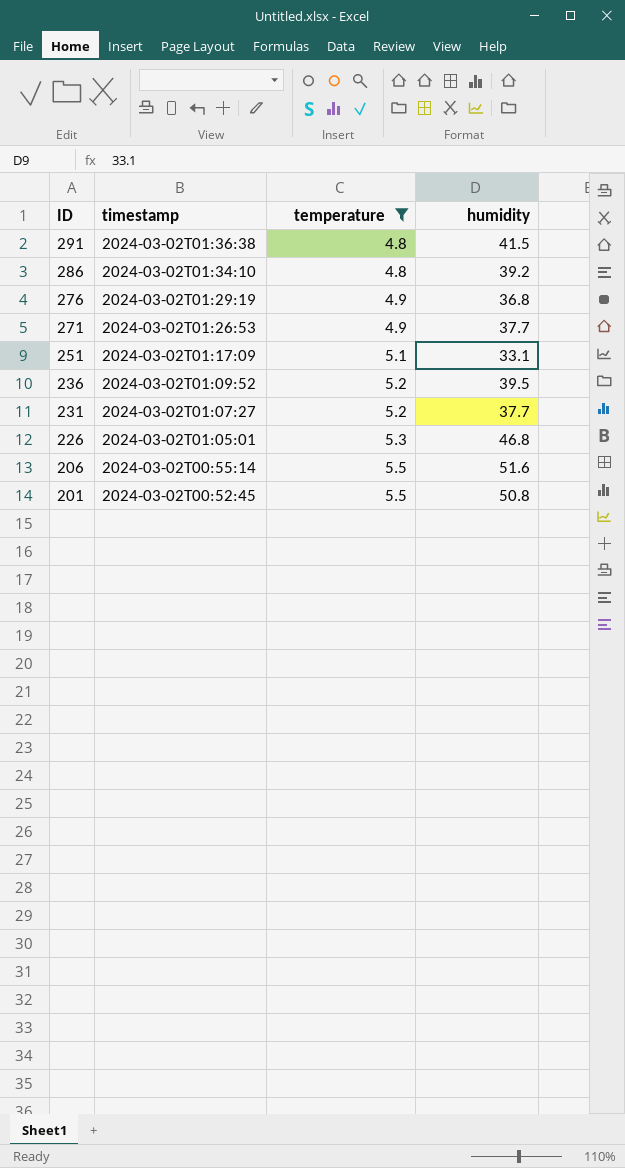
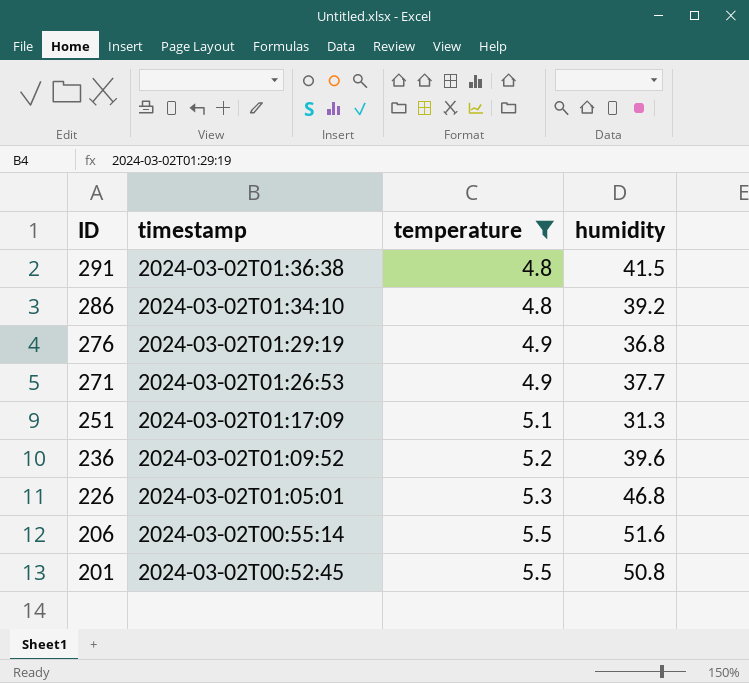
row 231: 2024-03-02T01:07:27 | 5.2 | 37.7 -> none
251 | humidity: 33.1 -> 31.3
236 | humidity: 39.5 -> 39.6

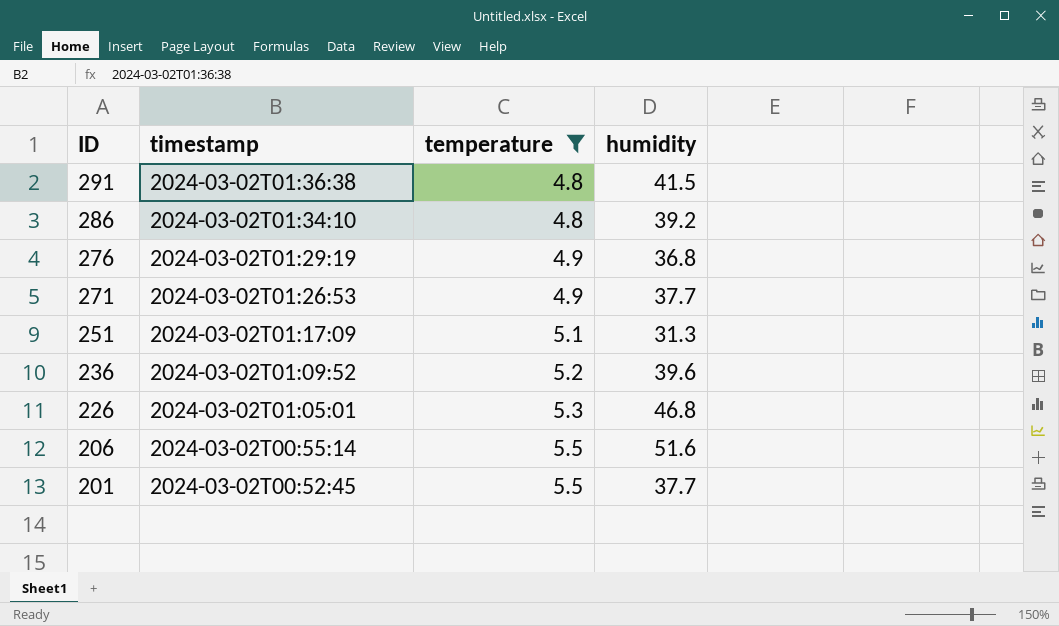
201 | humidity: 50.8 -> 37.7

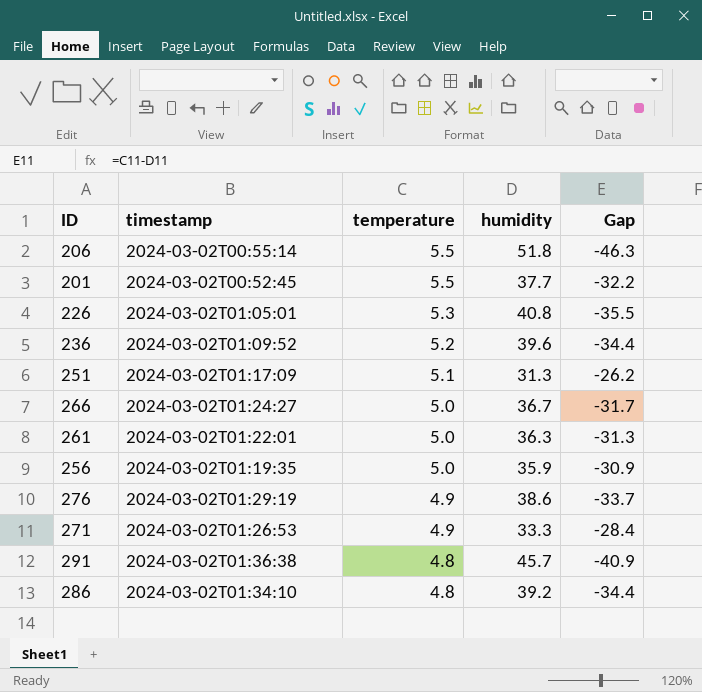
filter: temperature != 5.0 -> none
row order: ID descending -> temperature descending
column Gap | formula: none -> [temperature] - [humidity]
206 | humidity: 51.6 -> 51.8
226 | humidity: 46.8 -> 40.8
276 | humidity: 36.8 -> 38.6
271 | humidity: 37.7 -> 33.3
291 | humidity: 41.5 -> 45.7

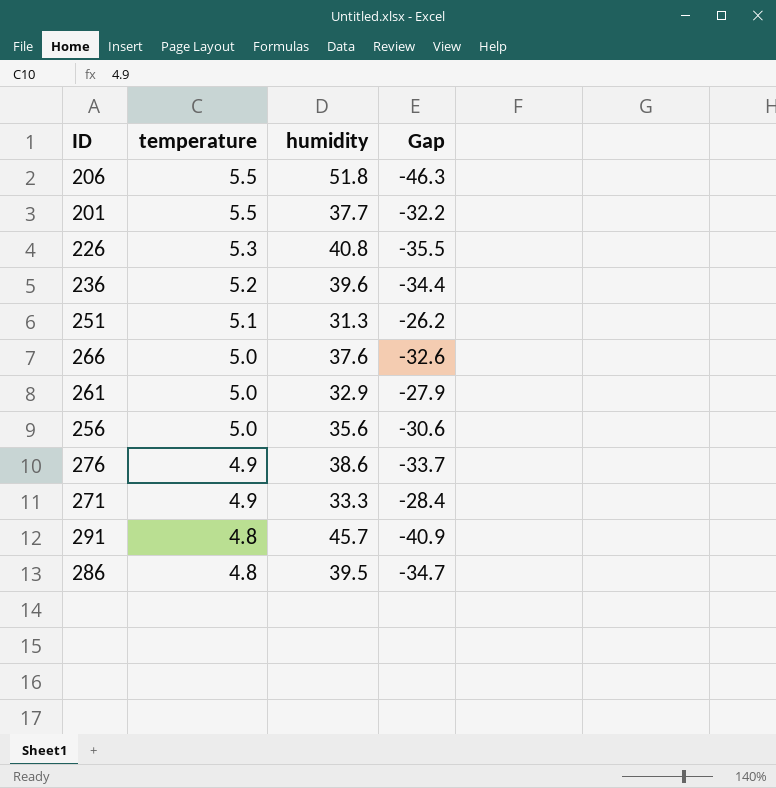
column timestamp | position: 2 -> none
266 | humidity: 36.7 -> 37.6
266 | Gap: -31.7 -> -32.6
261 | humidity: 36.3 -> 32.9
261 | Gap: -31.3 -> -27.9
256 | humidity: 35.9 -> 35.6
256 | Gap: -30.9 -> -30.6
286 | humidity: 39.2 -> 39.5
286 | Gap: -34.4 -> -34.7

